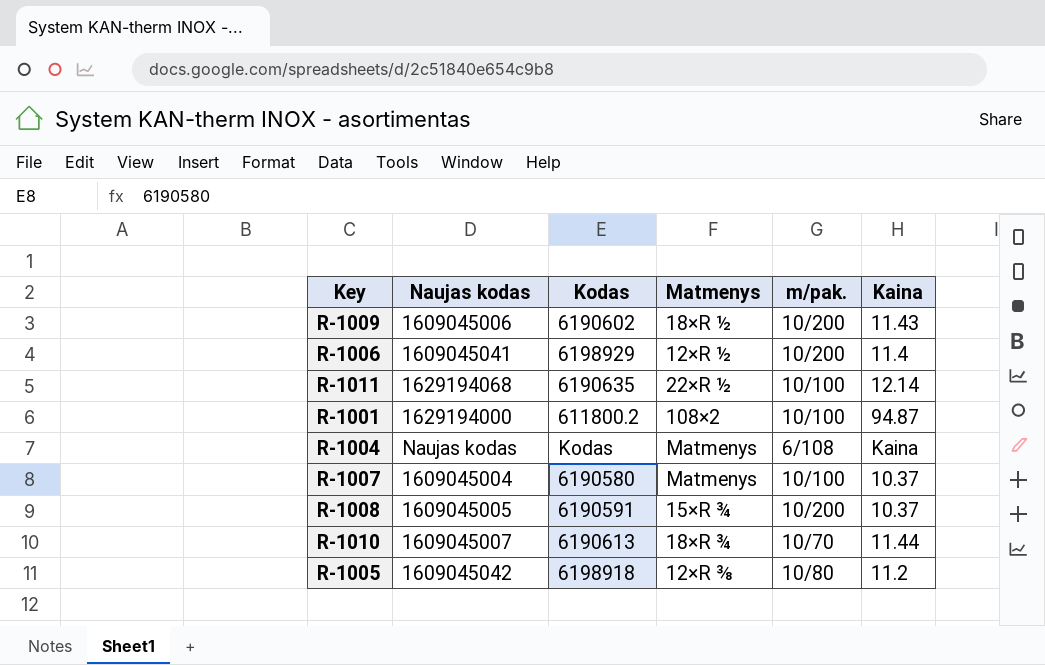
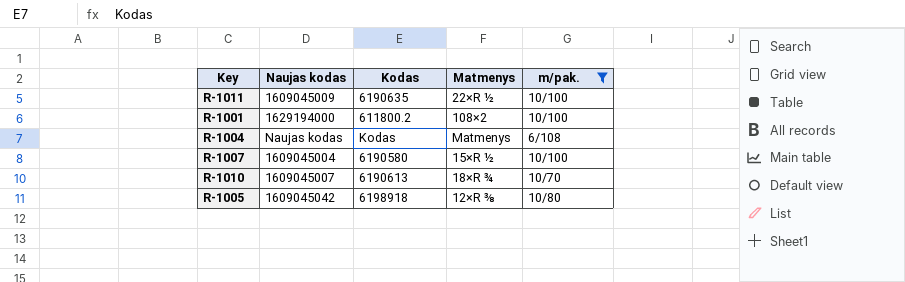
filter: none -> m/pak. != 10/200
column Kaina | position: 6 -> none
R-1011 | Naujas kodas: 1629194068 -> 1609045009
R-1007 | Matmenys: Matmenys -> 15×R ½

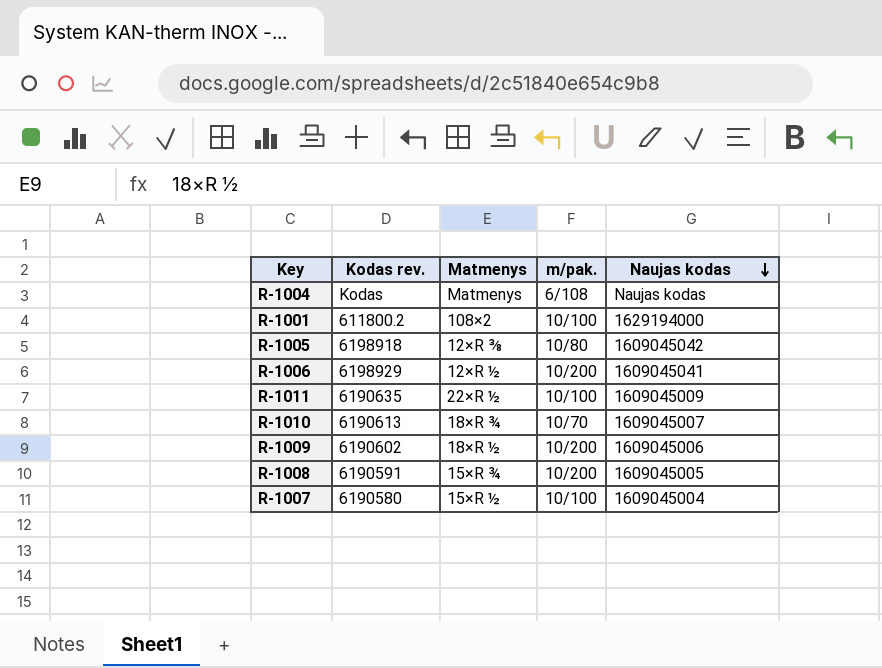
filter: m/pak. != 10/200 -> none
row order: none -> Naujas kodas descending
column name: Kodas -> Kodas rev.
column Naujas kodas | position: 2 -> 5

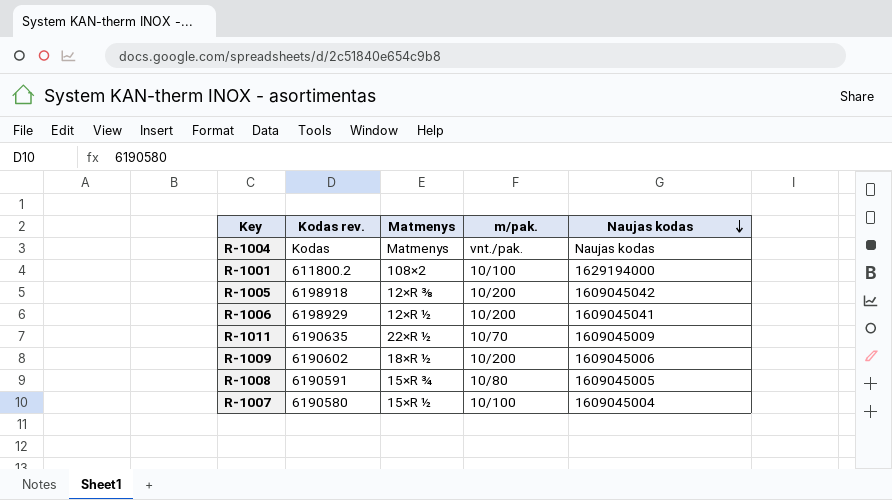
row R-1010: 6190613 | 18×R ¾ | 10/70 | 1609045007 -> none
R-1004 | m/pak.: 6/108 -> vnt./pak.
R-1005 | m/pak.: 10/80 -> 10/200
R-1011 | m/pak.: 10/100 -> 10/70
R-1008 | m/pak.: 10/200 -> 10/80

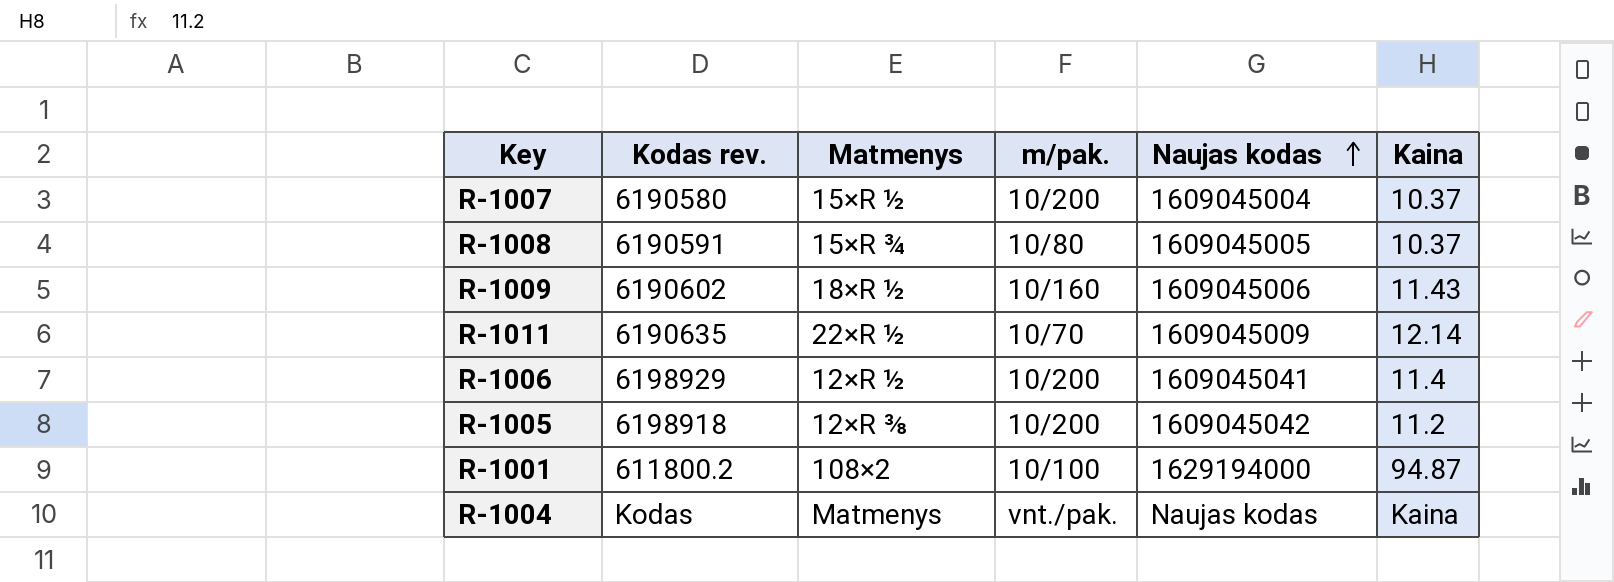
row order: Naujas kodas descending -> Naujas kodas ascending
column Kaina | position: none -> 6
R-1007 | m/pak.: 10/100 -> 10/200
R-1009 | m/pak.: 10/200 -> 10/160

